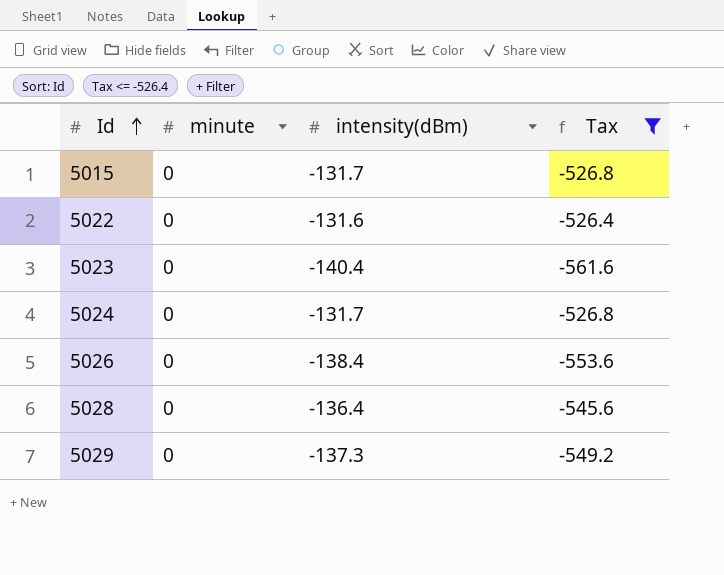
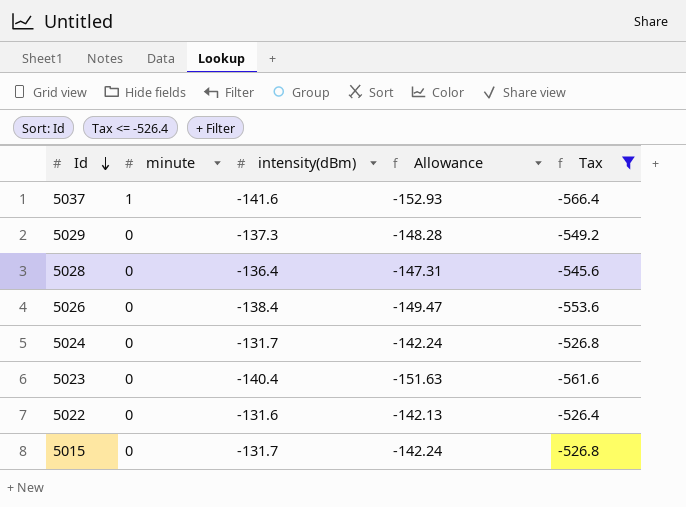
row order: Id ascending -> Id descending
column Allowance | formula: none -> [intensity(dBm)] * 1.08
row 5037: none -> 1 | -141.6 | -152.93 | -566.4

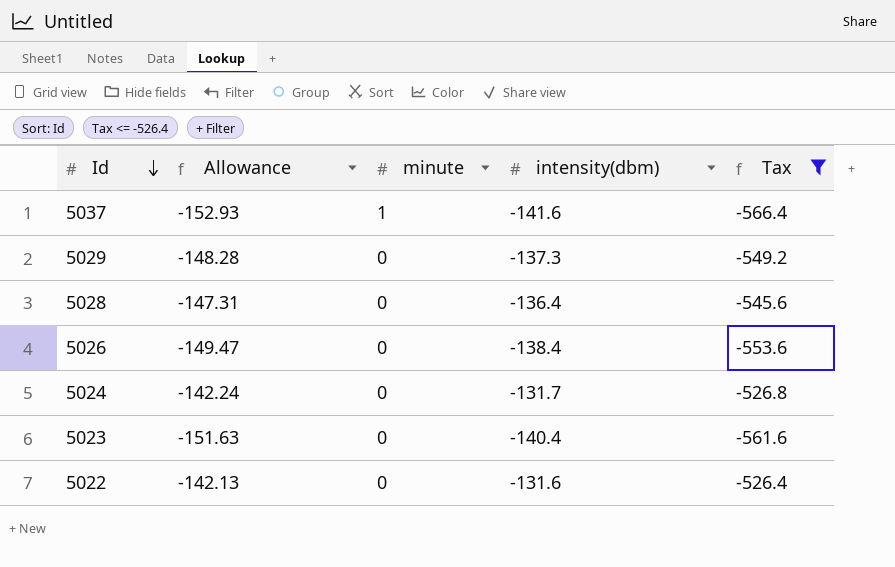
column Allowance | position: 4 -> 2
column name: intensity(dBm) -> intensity(dbm)
row 5015: 0 | -131.7 | -142.24 | -526.8 -> none

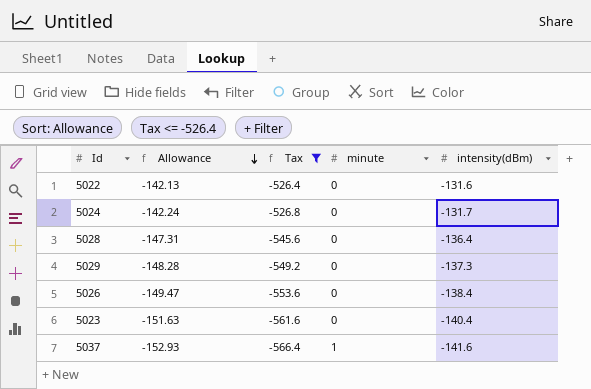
row order: Id descending -> Allowance descending
column Tax | position: 5 -> 3
column name: intensity(dbm) -> intensity(dBm)

